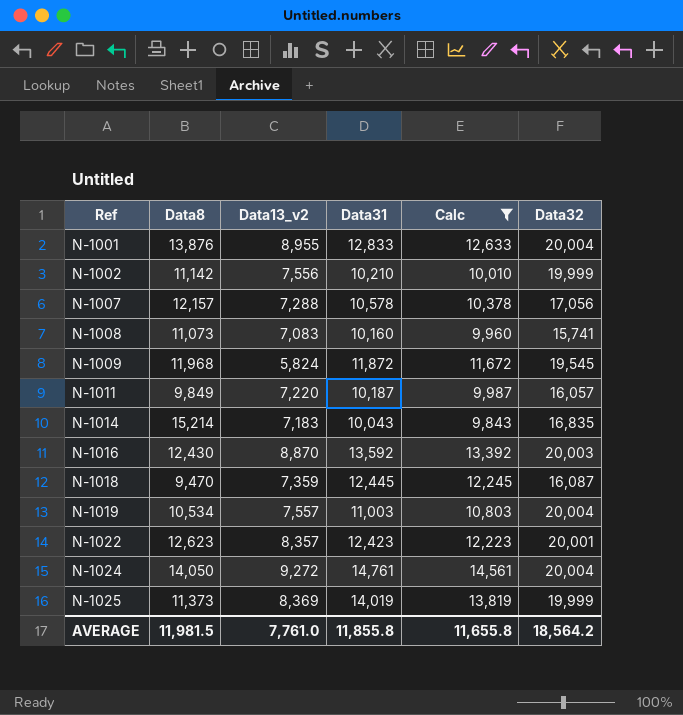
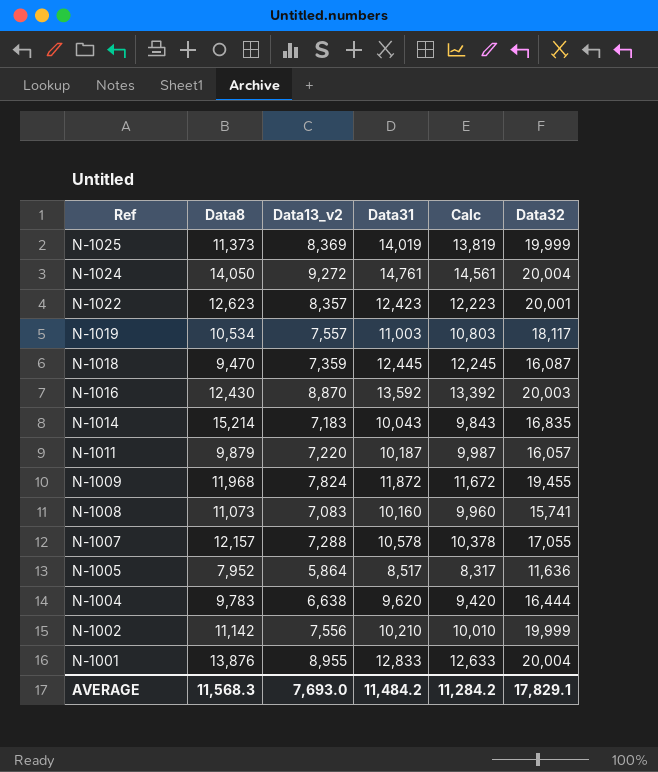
filter: Calc >= 9,843 -> none
row order: Ref ascending -> Ref descending
N-1019 | Data32: 20,004 -> 18,117
N-1011 | Data8: 9,849 -> 9,879
N-1009 | Data13_v2: 5,824 -> 7,824
N-1009 | Data32: 19,545 -> 19,455
N-1007 | Data32: 17,056 -> 17,055
AVERAGE | Data8: 11,981.5 -> 11,568.3
AVERAGE | Data13_v2: 7,761.0 -> 7,693.0
AVERAGE | Data31: 11,855.8 -> 11,484.2
AVERAGE | Calc: 11,655.8 -> 11,284.2
AVERAGE | Data32: 18,564.2 -> 17,829.1

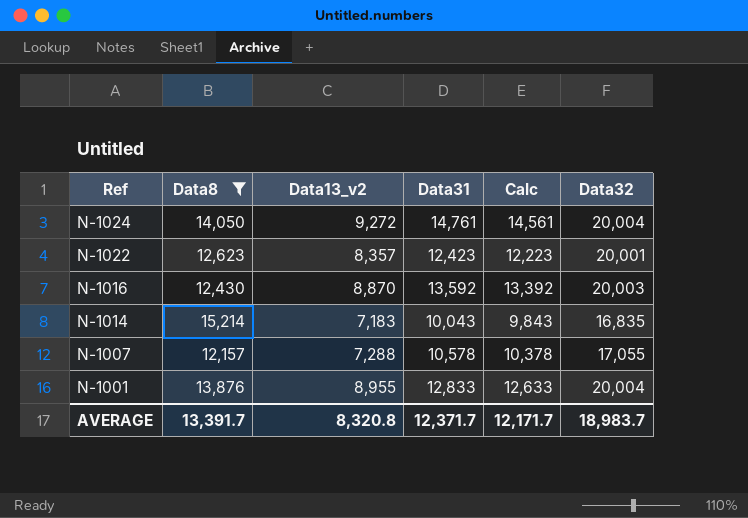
filter: none -> Data8 >= 12,157
AVERAGE | Data8: 11,568.3 -> 13,391.7
AVERAGE | Data13_v2: 7,693.0 -> 8,320.8
AVERAGE | Data31: 11,484.2 -> 12,371.7
AVERAGE | Calc: 11,284.2 -> 12,171.7
AVERAGE | Data32: 17,829.1 -> 18,983.7

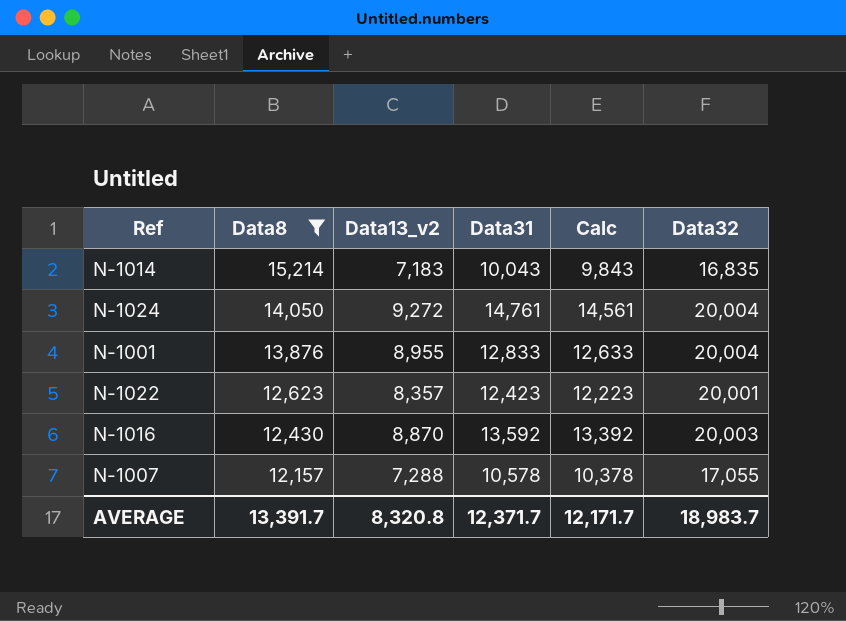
row order: Ref descending -> Data8 descending

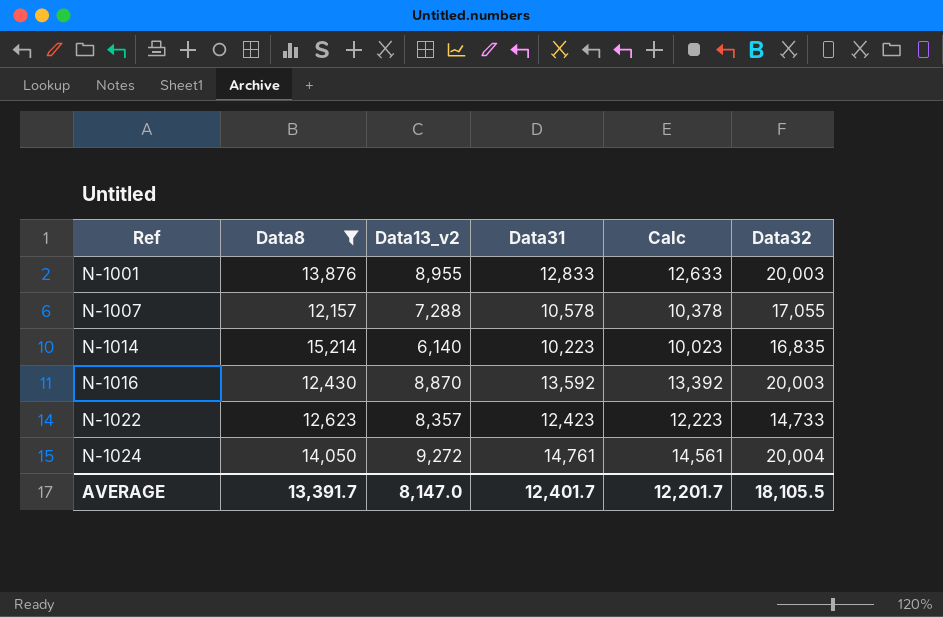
row order: Data8 descending -> Ref ascending
N-1001 | Data32: 20,004 -> 20,003
N-1014 | Data13_v2: 7,183 -> 6,140
N-1014 | Data31: 10,043 -> 10,223
N-1014 | Calc: 9,843 -> 10,023
N-1022 | Data32: 20,001 -> 14,733
AVERAGE | Data13_v2: 8,320.8 -> 8,147.0
AVERAGE | Data31: 12,371.7 -> 12,401.7
AVERAGE | Calc: 12,171.7 -> 12,201.7
AVERAGE | Data32: 18,983.7 -> 18,105.5

